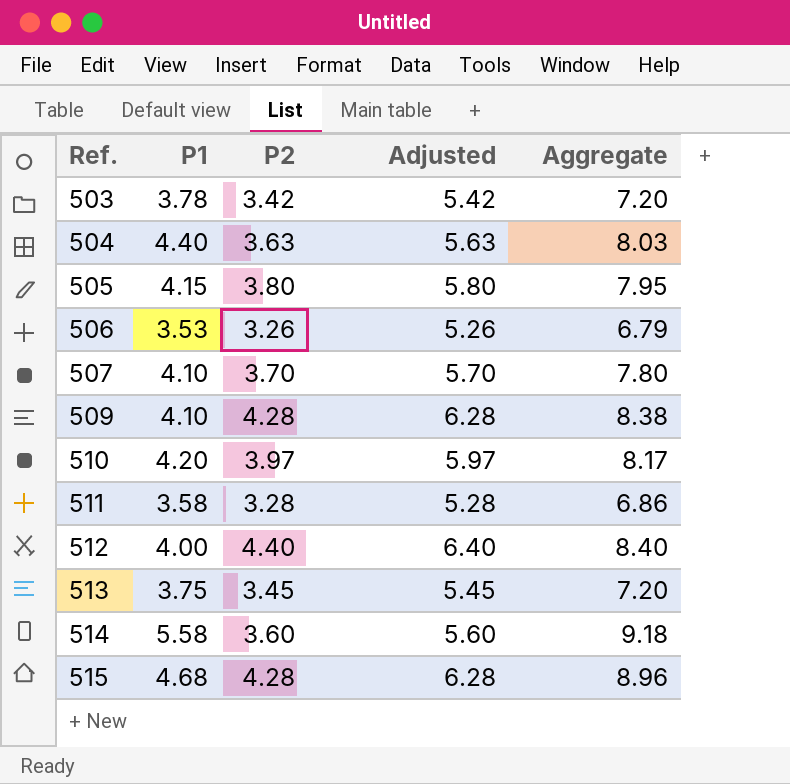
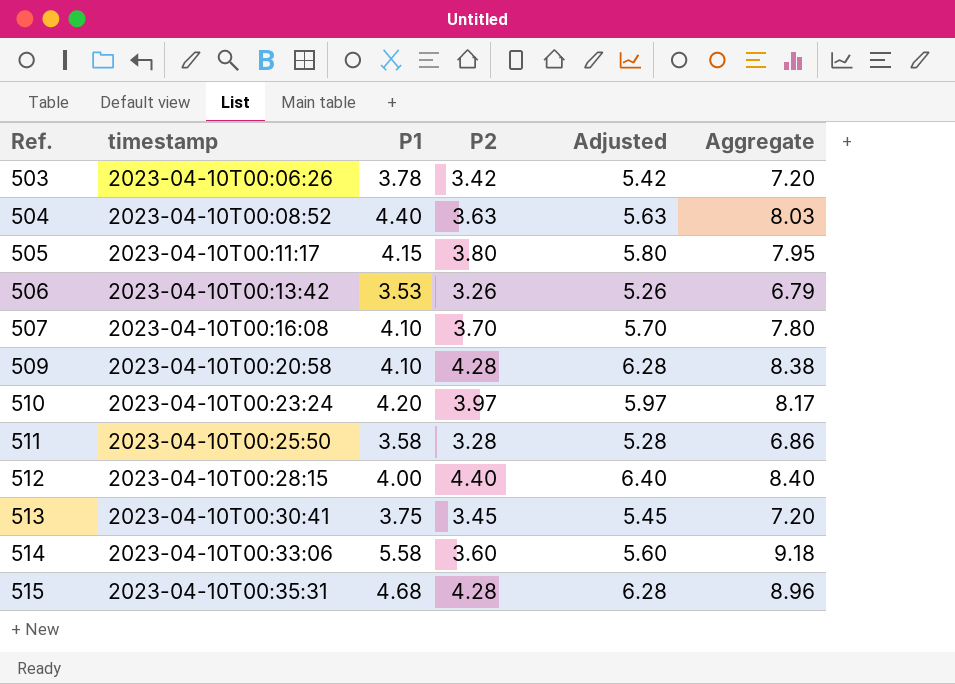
column timestamp | position: none -> 2

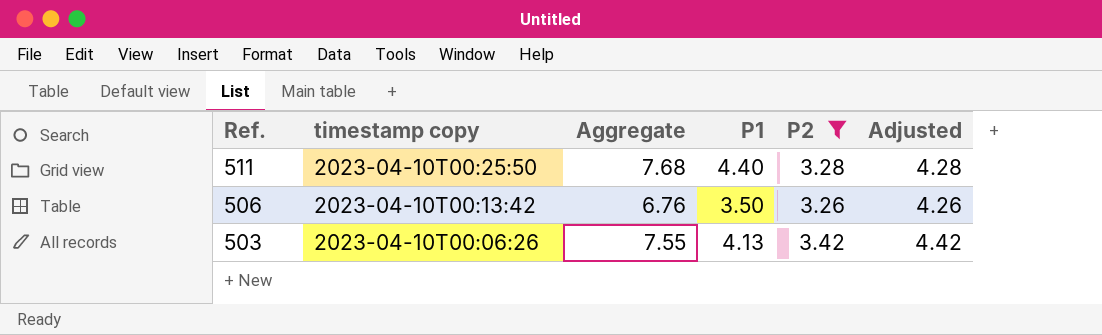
filter: none -> P2 <= 3.42
row order: Ref. ascending -> Ref. descending
column name: timestamp -> timestamp copy
column Aggregate | position: 6 -> 3
column Adjusted | formula: [P2] + 2 -> [P2] + 1
511 | Aggregate: 6.86 -> 7.68
511 | P1: 3.58 -> 4.40
506 | Aggregate: 6.79 -> 6.76
506 | P1: 3.53 -> 3.50
503 | Aggregate: 7.20 -> 7.55
503 | P1: 3.78 -> 4.13

